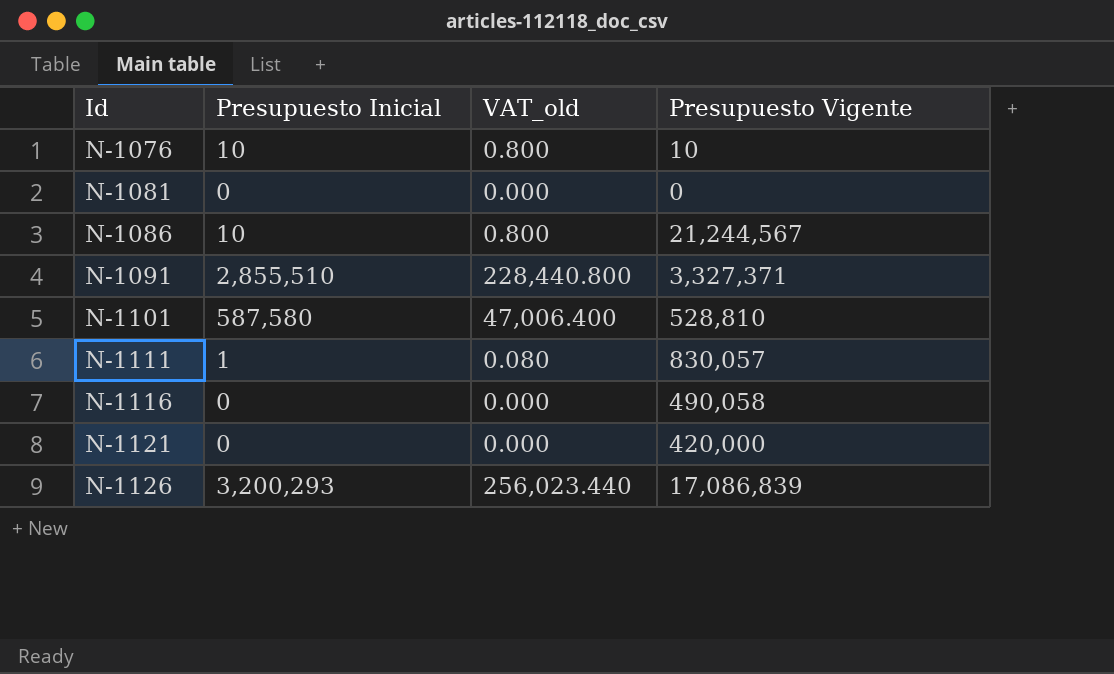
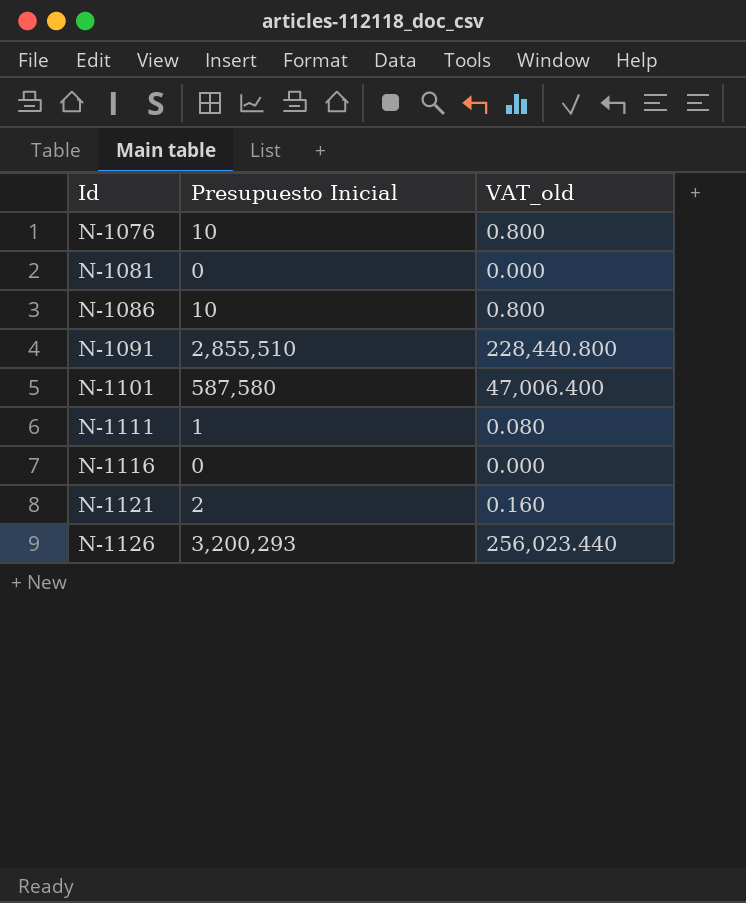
column Presupuesto Vigente | position: 4 -> none
N-1121 | Presupuesto Inicial: 0 -> 2
N-1121 | VAT_old: 0.000 -> 0.160

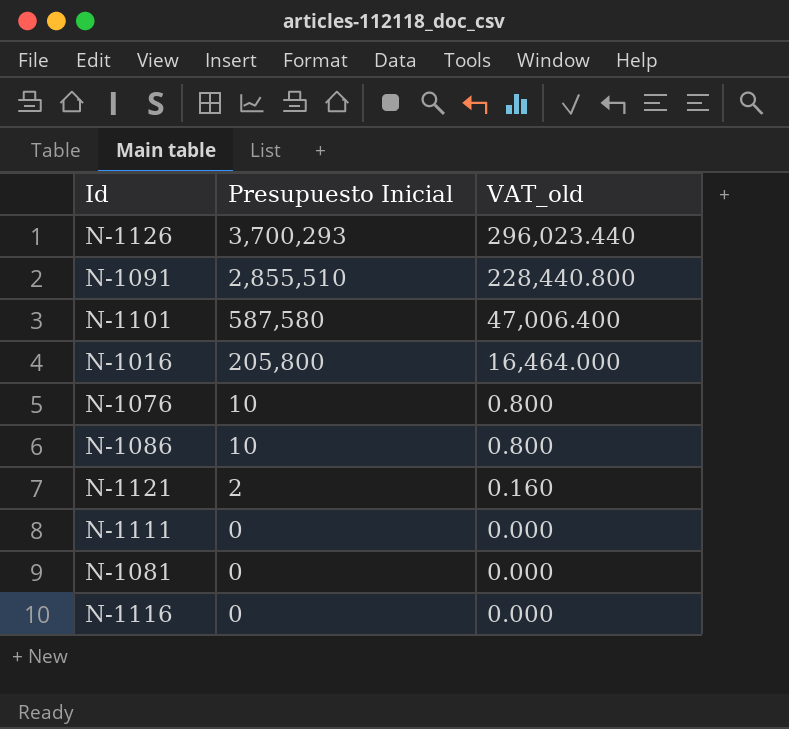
row order: Id ascending -> Presupuesto Inicial descending
N-1126 | Presupuesto Inicial: 3,200,293 -> 3,700,293
N-1126 | VAT_old: 256,023.440 -> 296,023.440
row N-1016: none -> 205,800 | 16,464.000
N-1111 | Presupuesto Inicial: 1 -> 0
N-1111 | VAT_old: 0.080 -> 0.000

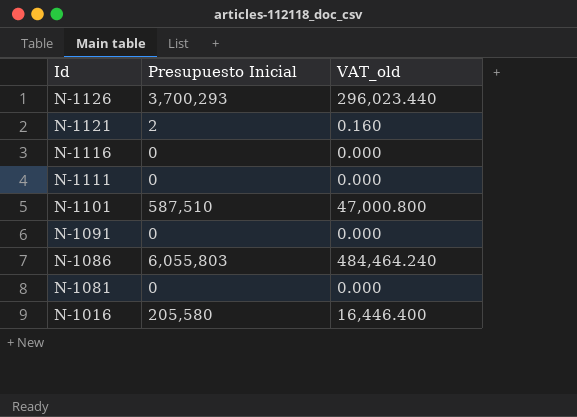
row order: Presupuesto Inicial descending -> Id descending
row N-1076: 10 | 0.800 -> none
N-1101 | Presupuesto Inicial: 587,580 -> 587,510
N-1101 | VAT_old: 47,006.400 -> 47,000.800
N-1091 | Presupuesto Inicial: 2,855,510 -> 0
N-1091 | VAT_old: 228,440.800 -> 0.000
N-1086 | Presupuesto Inicial: 10 -> 6,055,803
N-1086 | VAT_old: 0.800 -> 484,464.240
N-1016 | Presupuesto Inicial: 205,800 -> 205,580
N-1016 | VAT_old: 16,464.000 -> 16,446.400

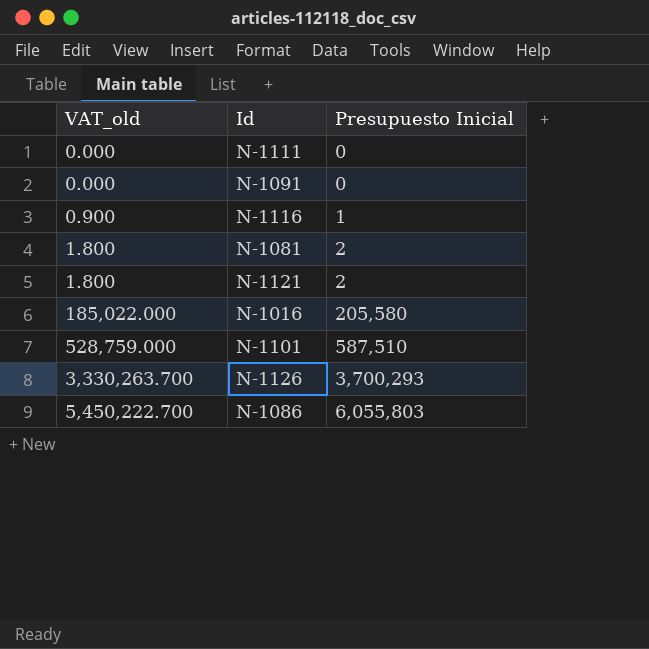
row order: Id descending -> VAT_old ascending
column VAT_old | formula: [Presupuesto Inicial] * 0.08 -> [Presupuesto Inicial] * 0.9
column VAT_old | position: 3 -> 1
N-1116 | Presupuesto Inicial: 0 -> 1
N-1081 | Presupuesto Inicial: 0 -> 2

